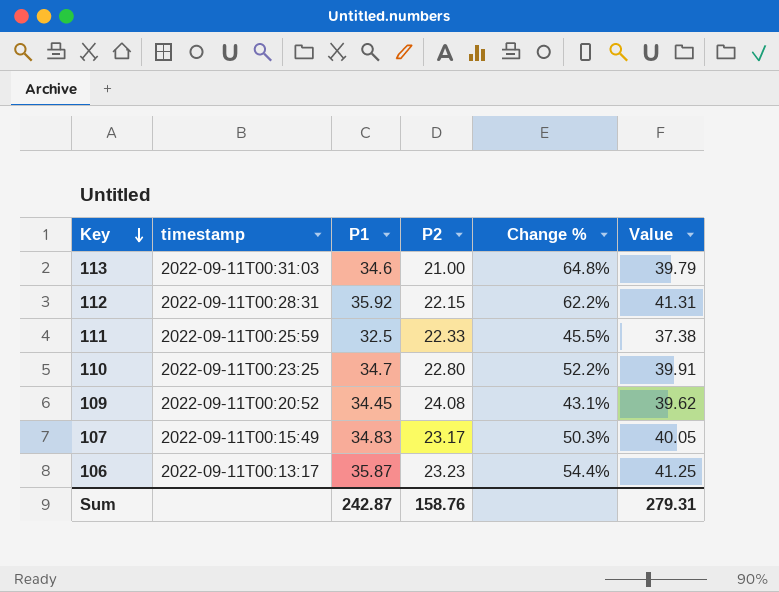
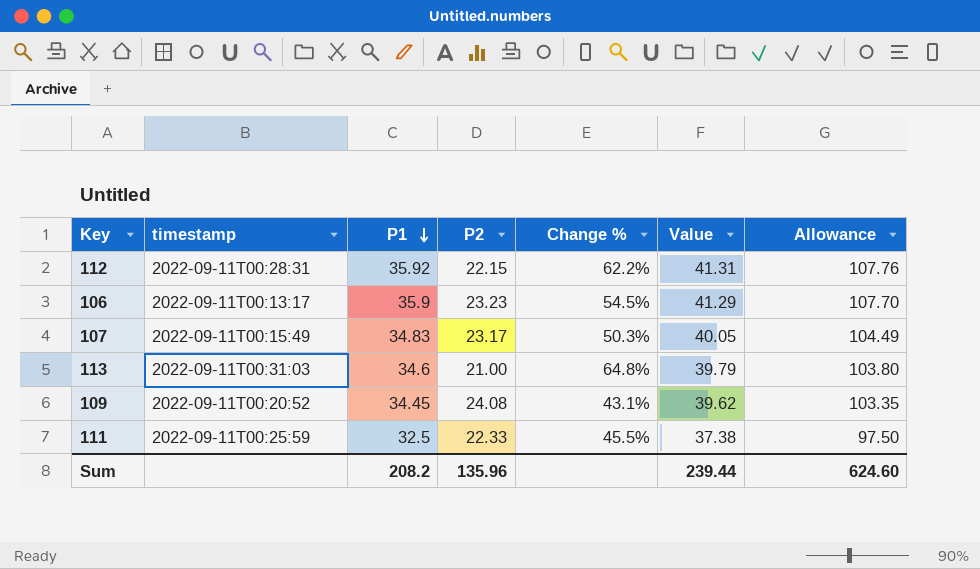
row order: Key descending -> P1 descending
column Allowance | formula: none -> [P1] * 3
row 110: 2022-09-11T00:23:25 | 34.7 | 22.80 | 52.2% | 39.91 -> none
106 | P1: 35.87 -> 35.9
106 | Change %: 54.4% -> 54.5%
106 | Value: 41.25 -> 41.29
Sum | P1: 242.87 -> 208.2
Sum | P2: 158.76 -> 135.96
Sum | Value: 279.31 -> 239.44

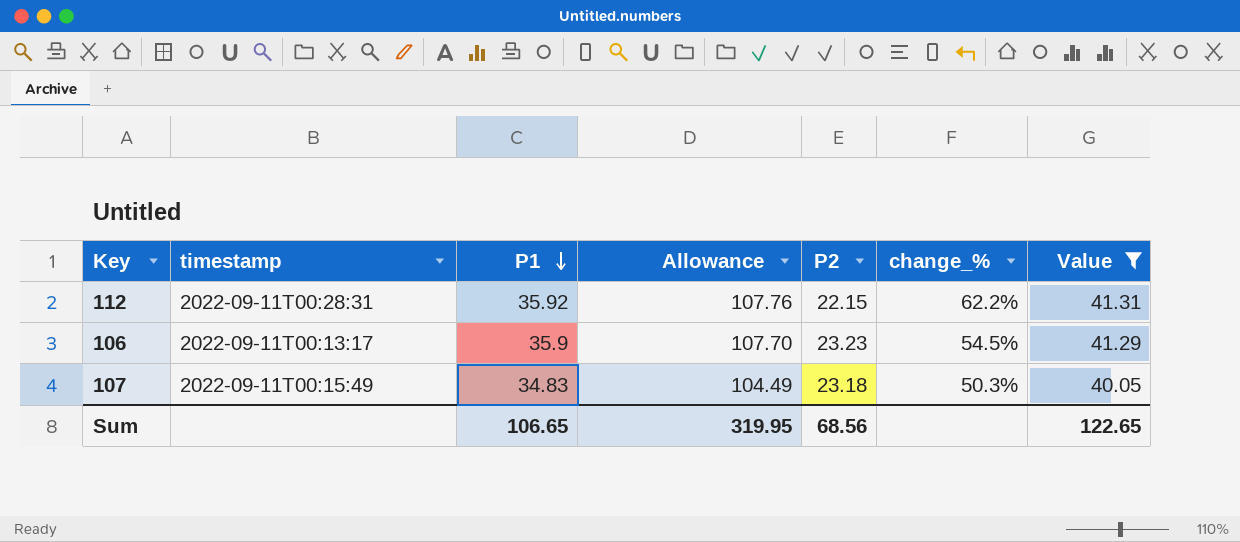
filter: none -> Value >= 40.05
column Allowance | position: 7 -> 4
column name: Change % -> change_%
107 | P2: 23.17 -> 23.18
Sum | P1: 208.2 -> 106.65
Sum | Allowance: 624.60 -> 319.95
Sum | P2: 135.96 -> 68.56
Sum | Value: 239.44 -> 122.65

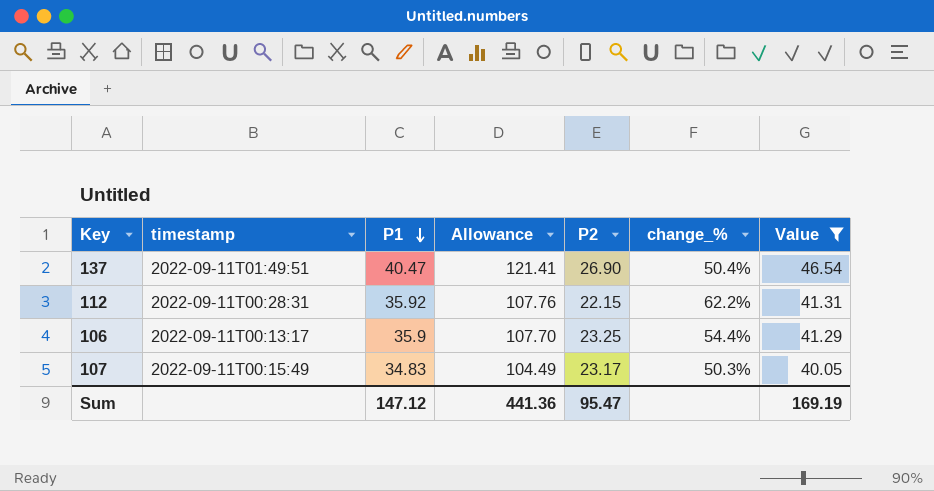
row 137: none -> 2022-09-11T01:49:51 | 40.47 | 121.41 | 26.90 | 50.4% | 46.54
106 | P2: 23.23 -> 23.25
106 | change_%: 54.5% -> 54.4%
107 | P2: 23.18 -> 23.17
Sum | P1: 106.65 -> 147.12
Sum | Allowance: 319.95 -> 441.36
Sum | P2: 68.56 -> 95.47
Sum | Value: 122.65 -> 169.19

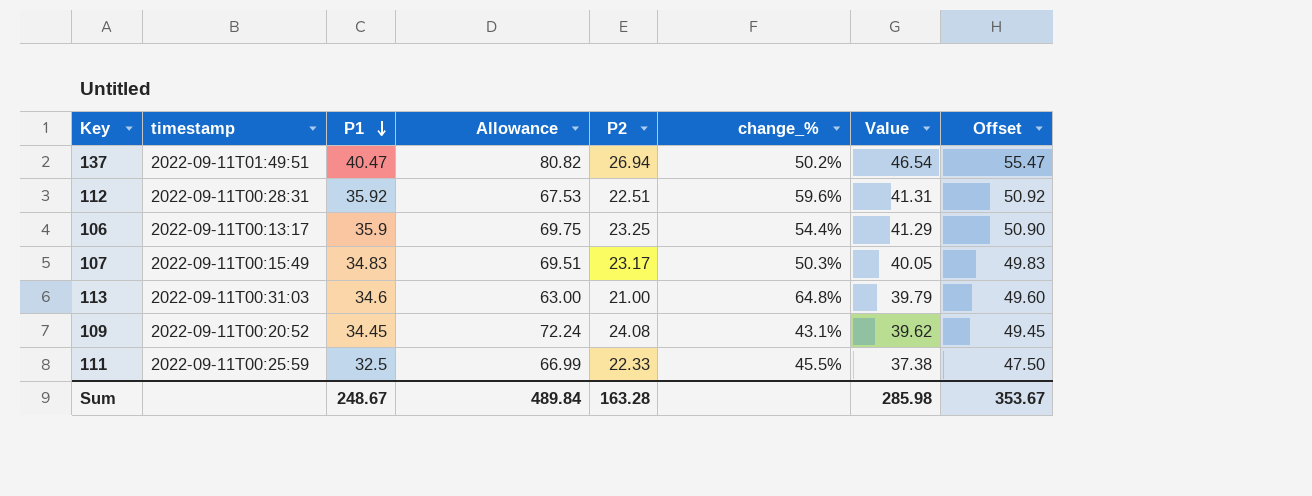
filter: Value >= 40.05 -> none
column Allowance | formula: [P1] * 3 -> [P2] * 3
column Offset | formula: none -> [P1] + 15
137 | P2: 26.90 -> 26.94
137 | change_%: 50.4% -> 50.2%
112 | P2: 22.15 -> 22.51
112 | change_%: 62.2% -> 59.6%
Sum | P1: 147.12 -> 248.67
Sum | Allowance: 441.36 -> 489.84
Sum | P2: 95.47 -> 163.28
Sum | Value: 169.19 -> 285.98

